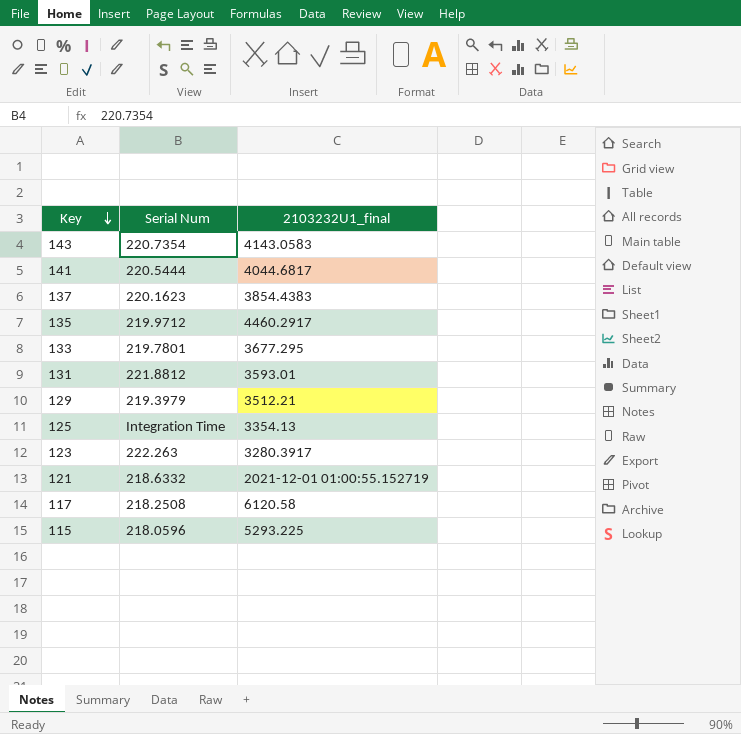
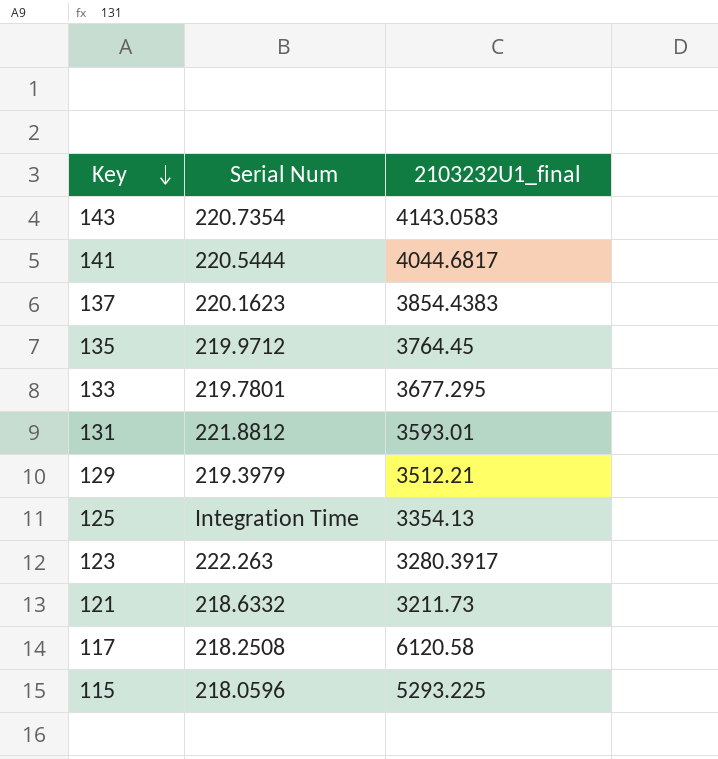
135 | 2103232U1_final: 4460.2917 -> 3764.45
121 | 2103232U1_final: 2021-12-01 01:00:55.152719 -> 3211.73

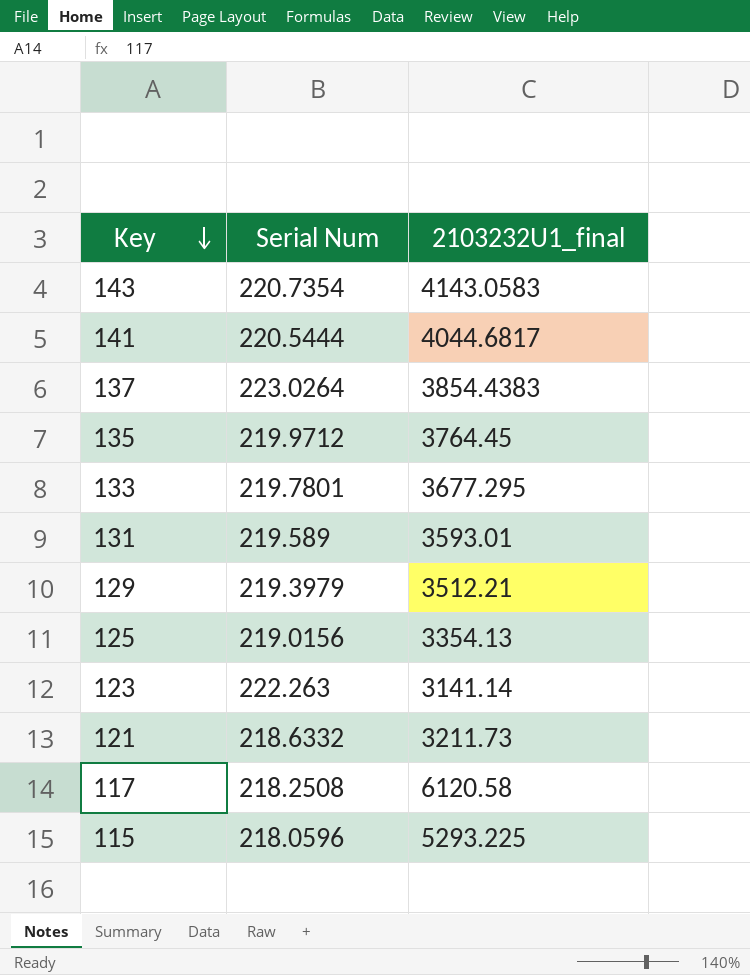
137 | Serial Num: 220.1623 -> 223.0264
131 | Serial Num: 221.8812 -> 219.589
125 | Serial Num: Integration Time -> 219.0156
123 | 2103232U1_final: 3280.3917 -> 3141.14

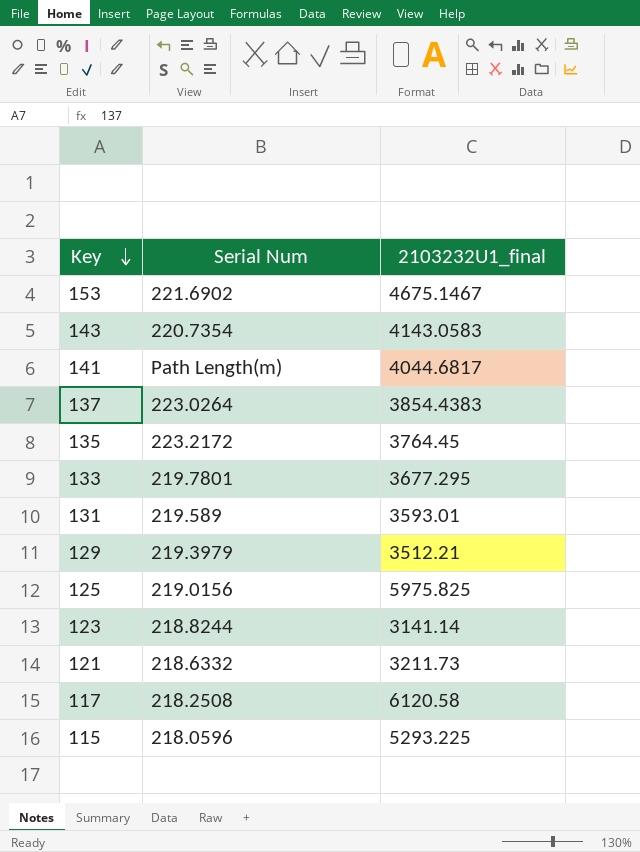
row 153: none -> 221.6902 | 4675.1467
141 | Serial Num: 220.5444 -> Path Length(m)
135 | Serial Num: 219.9712 -> 223.2172
125 | 2103232U1_final: 3354.13 -> 5975.825
123 | Serial Num: 222.263 -> 218.8244

